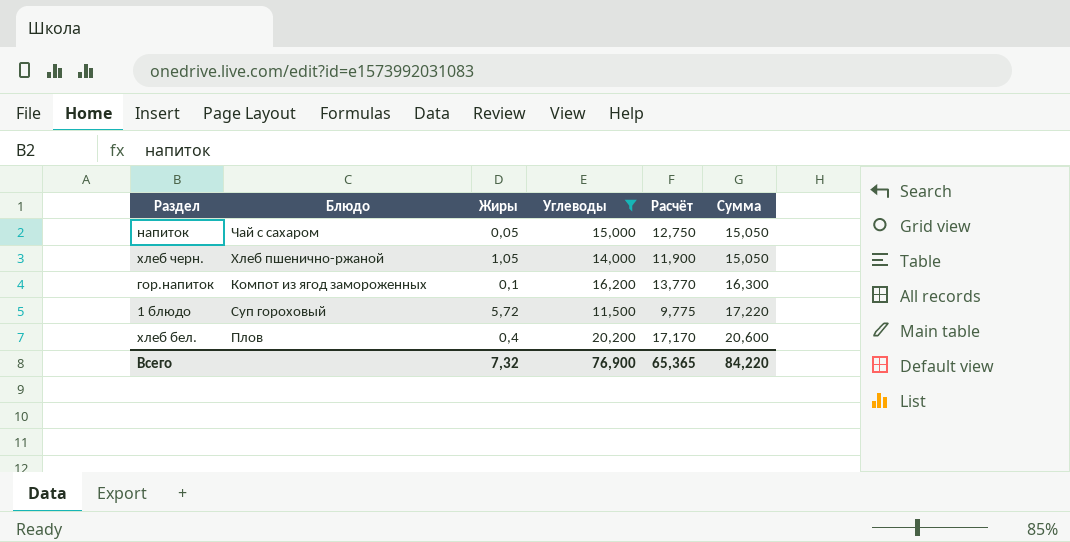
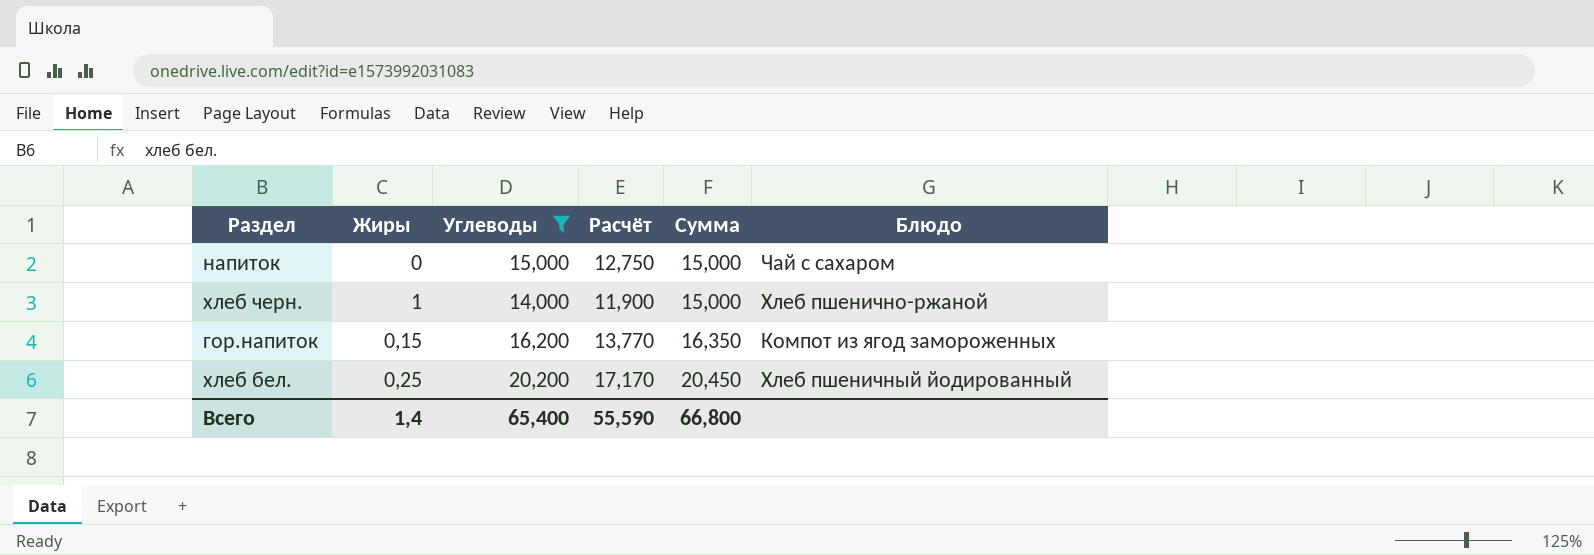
column Блюдо | position: 2 -> 6
row 1 блюдо: Суп гороховый | 5,72 | 11,500 | 9,775 | 17,220 -> none
напиток | Жиры: 0,05 -> 0
напиток | Сумма: 15,050 -> 15,000
хлеб черн. | Жиры: 1,05 -> 1
хлеб черн. | Сумма: 15,050 -> 15,000
гор.напиток | Жиры: 0,1 -> 0,15
гор.напиток | Сумма: 16,300 -> 16,350
хлеб бел. | Жиры: 0,4 -> 0,25
хлеб бел. | Сумма: 20,600 -> 20,450
хлеб бел. | Блюдо: Плов -> Хлеб пшеничный йодированный
Всего | Жиры: 7,32 -> 1,4
Всего | Углеводы: 76,900 -> 65,400
Всего | Расчёт: 65,365 -> 55,590
Всего | Сумма: 84,220 -> 66,800

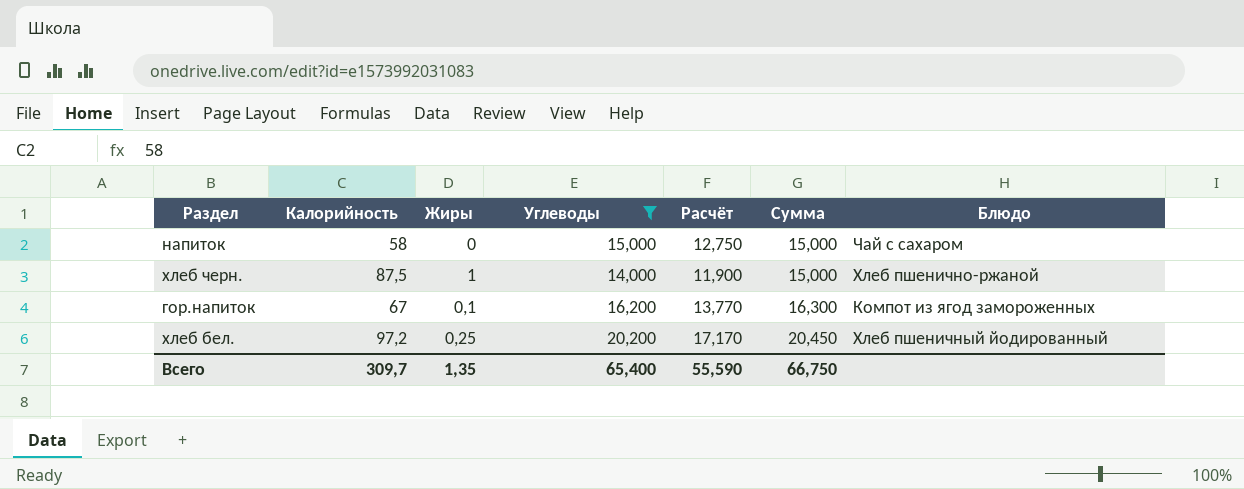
column Калорийность | position: none -> 2
гор.напиток | Жиры: 0,15 -> 0,1
гор.напиток | Сумма: 16,350 -> 16,300
Всего | Жиры: 1,4 -> 1,35
Всего | Сумма: 66,800 -> 66,750

